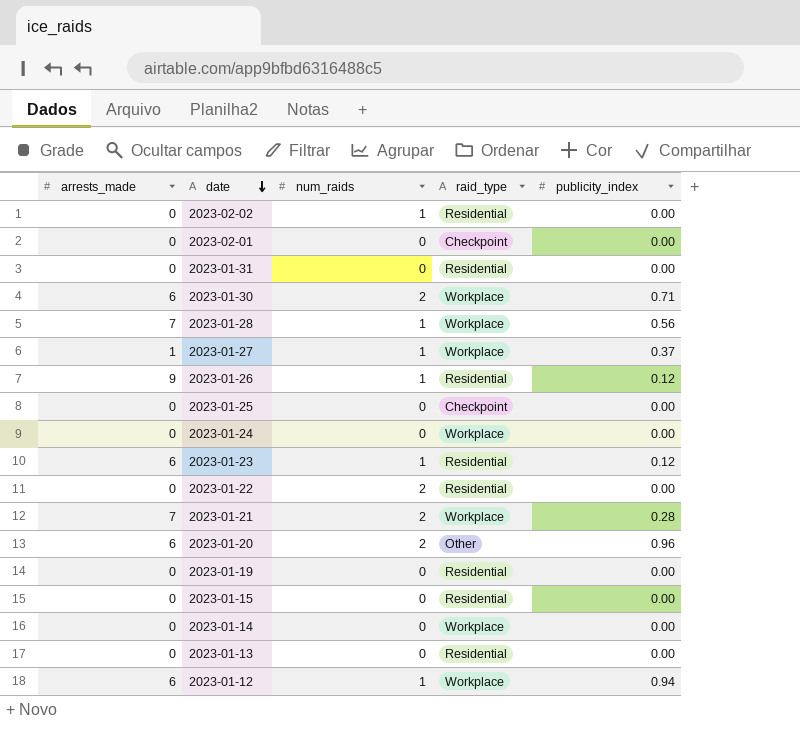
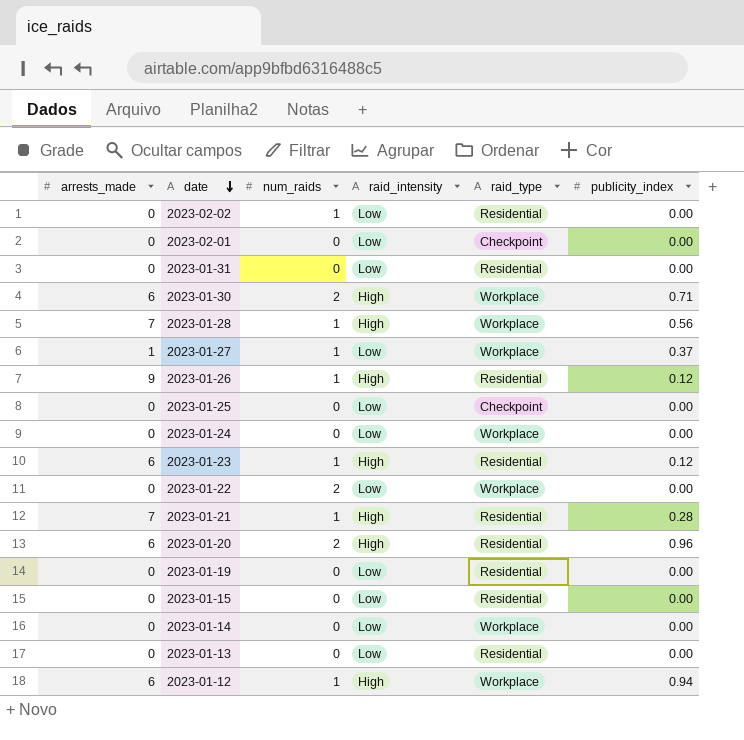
column raid_intensity | position: none -> 4
2023-01-22 | raid_type: Residential -> Workplace
2023-01-21 | num_raids: 2 -> 1
2023-01-21 | raid_type: Workplace -> Residential
2023-01-20 | raid_type: Other -> Residential

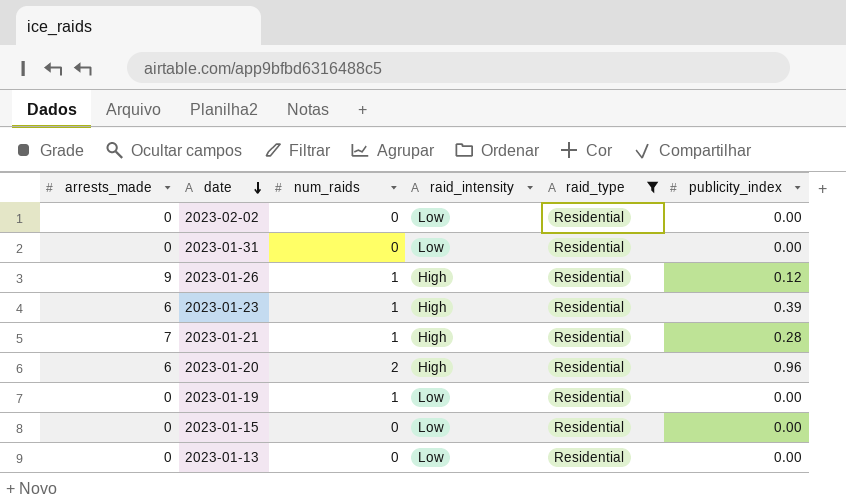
filter: none -> raid_type = Residential
2023-02-02 | num_raids: 1 -> 0
2023-01-23 | publicity_index: 0.12 -> 0.39
2023-01-19 | num_raids: 0 -> 1

